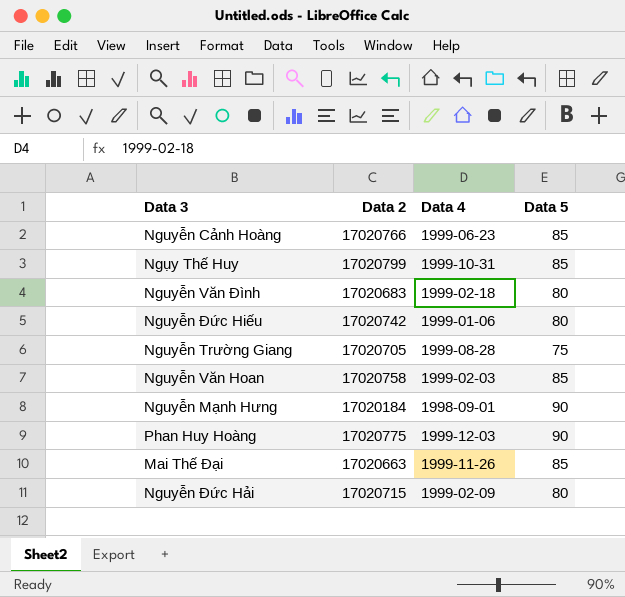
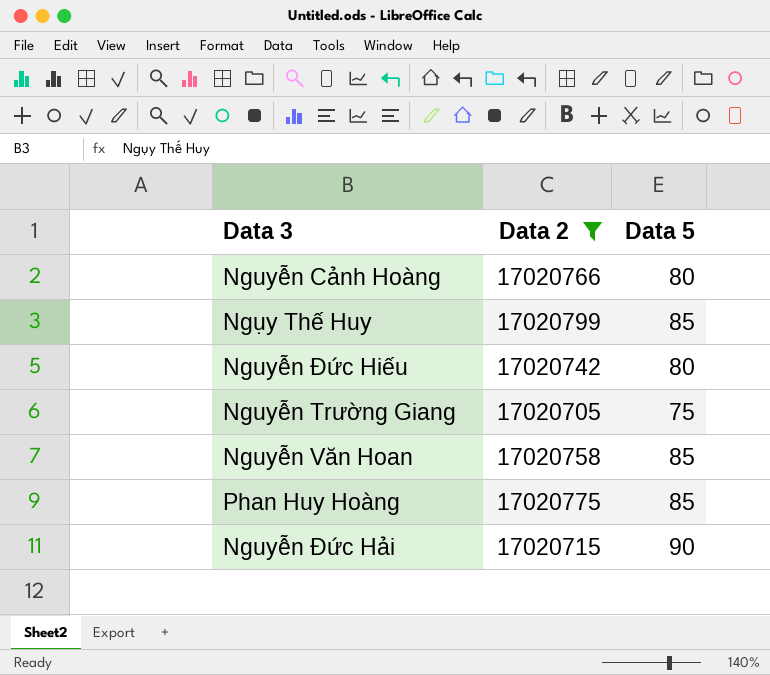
filter: none -> Data 2 >= 17020705
column Data 4 | position: 3 -> none
Nguyễn Cảnh Hoàng | Data 5: 85 -> 80
Phan Huy Hoàng | Data 5: 90 -> 85
Nguyễn Đức Hải | Data 5: 80 -> 90

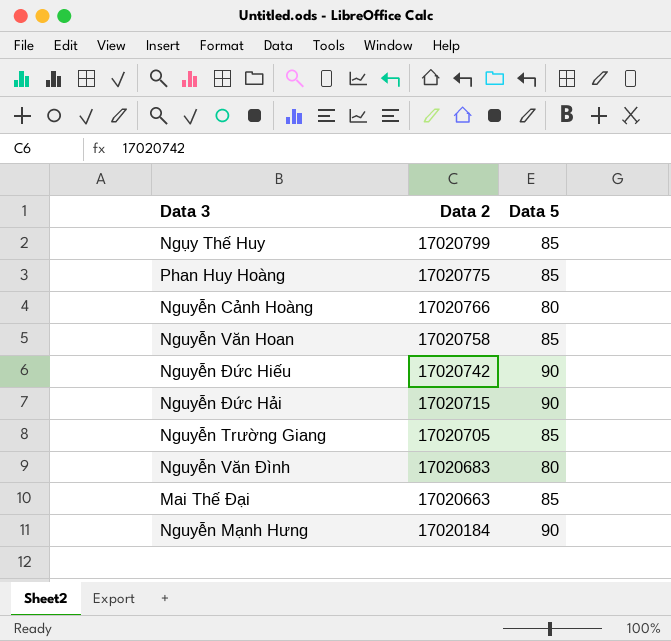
filter: Data 2 >= 17020705 -> none
row order: none -> Data 2 descending
Nguyễn Đức Hiếu | Data 5: 80 -> 90
Nguyễn Trường Giang | Data 5: 75 -> 85

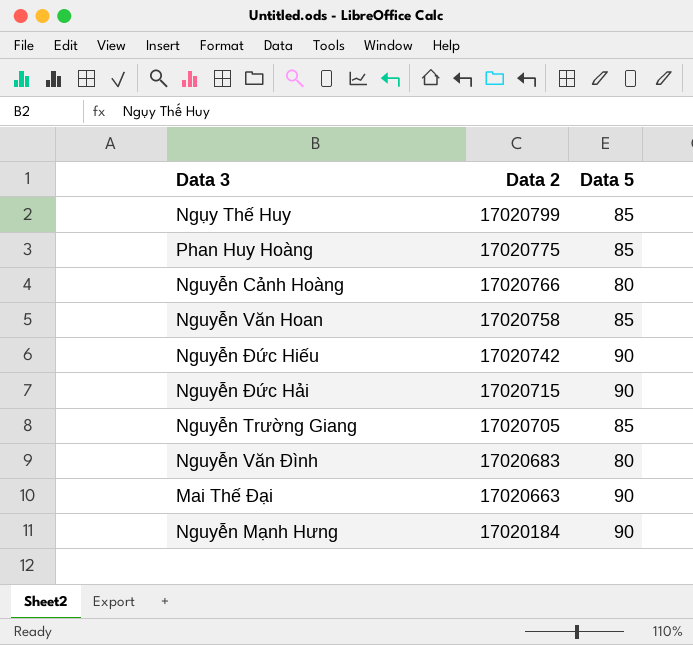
Mai Thế Đại | Data 5: 85 -> 90

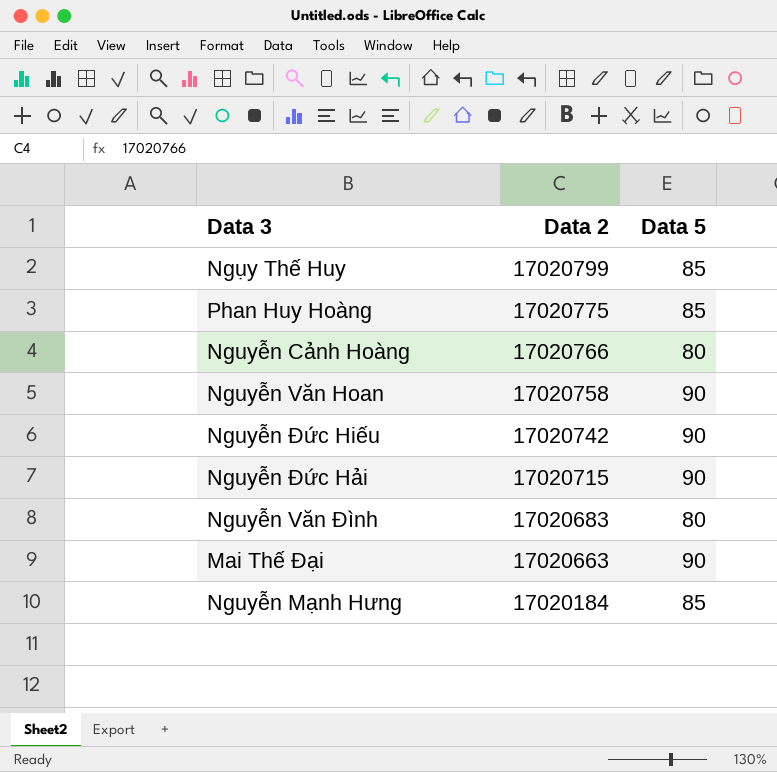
row Nguyễn Trường Giang: 17020705 | 85 -> none
Nguyễn Văn Hoan | Data 5: 85 -> 90
Nguyễn Mạnh Hưng | Data 5: 90 -> 85

